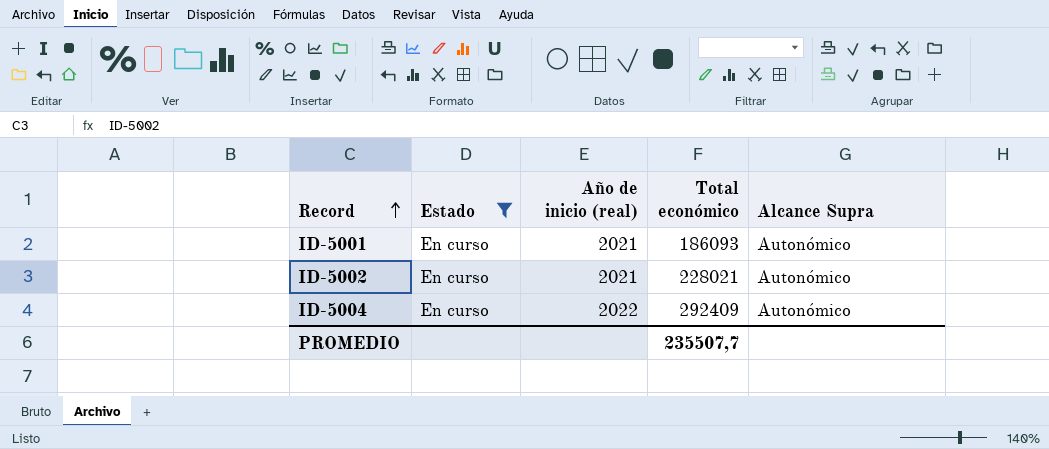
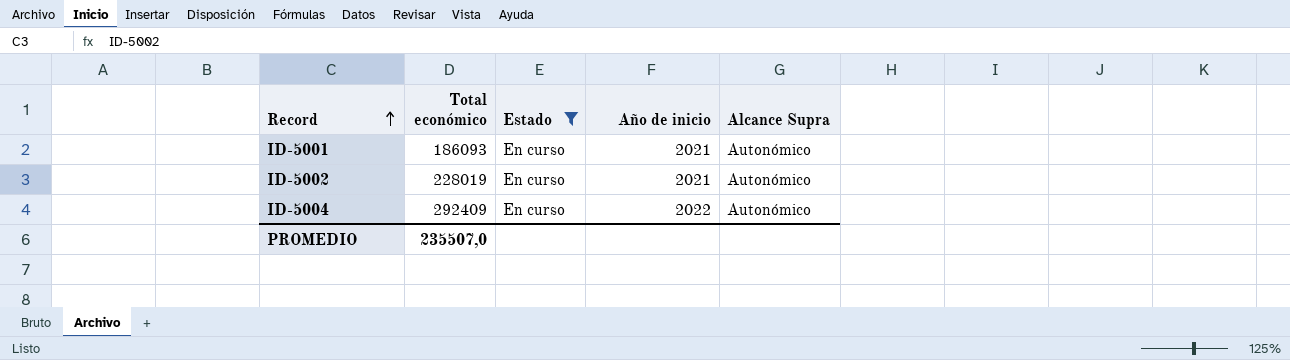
column Total económico | position: 4 -> 2
column name: Año de inicio (real) -> Año de inicio
ID-5002 | Total económico: 228021 -> 228019
PROMEDIO | Total económico: 235507,7 -> 235507,0

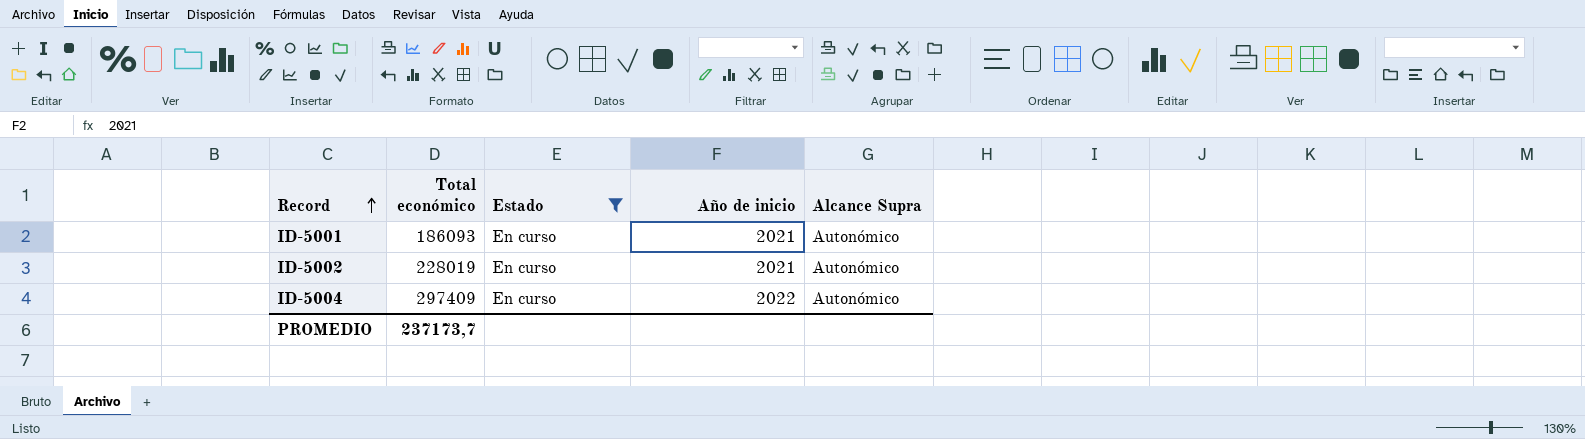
ID-5004 | Total económico: 292409 -> 297409
PROMEDIO | Total económico: 235507,0 -> 237173,7

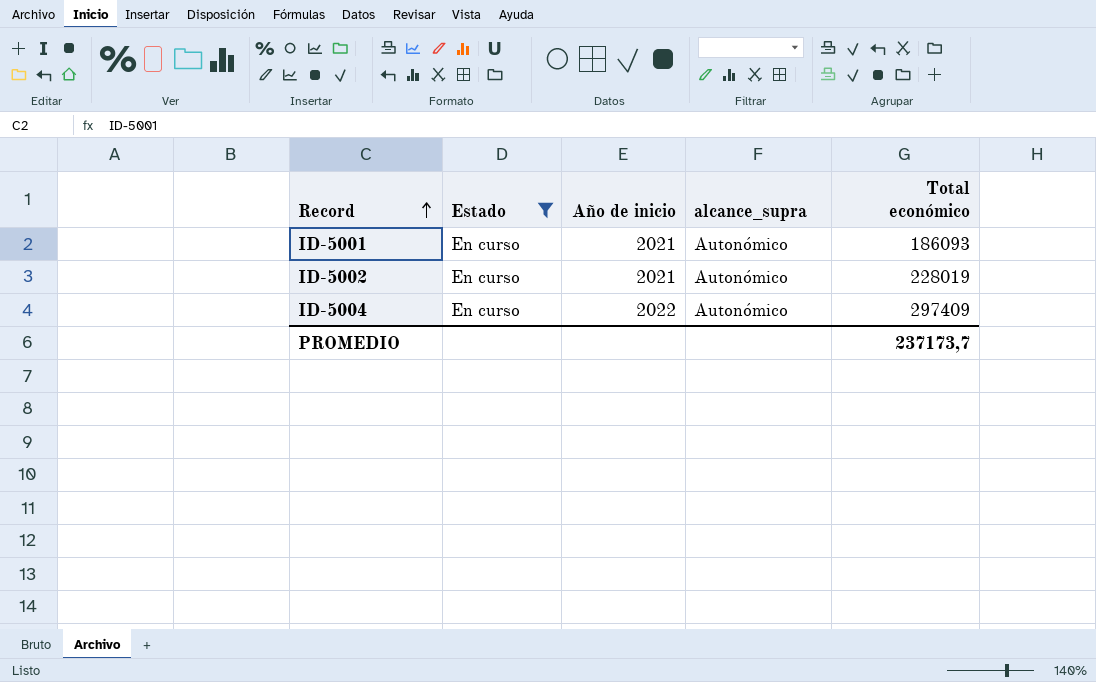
column name: Alcance Supra -> alcance_supra
column Total económico | position: 2 -> 5

